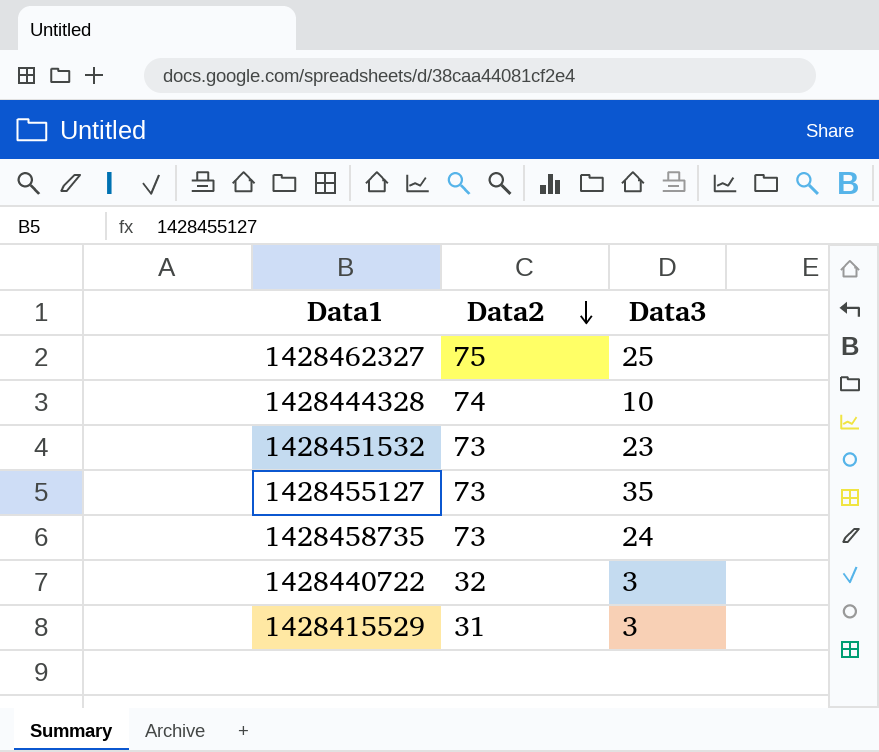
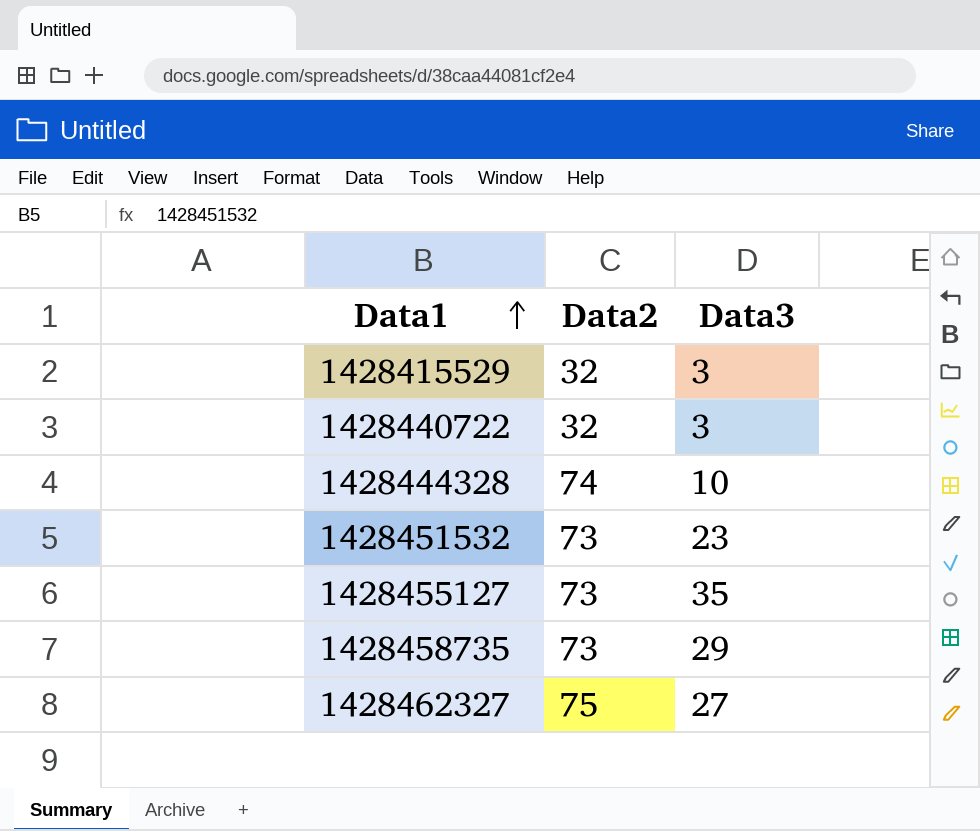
row order: Data2 descending -> Data1 ascending
1428415529 | Data2: 31 -> 32
1428458735 | Data3: 24 -> 29
1428462327 | Data3: 25 -> 27

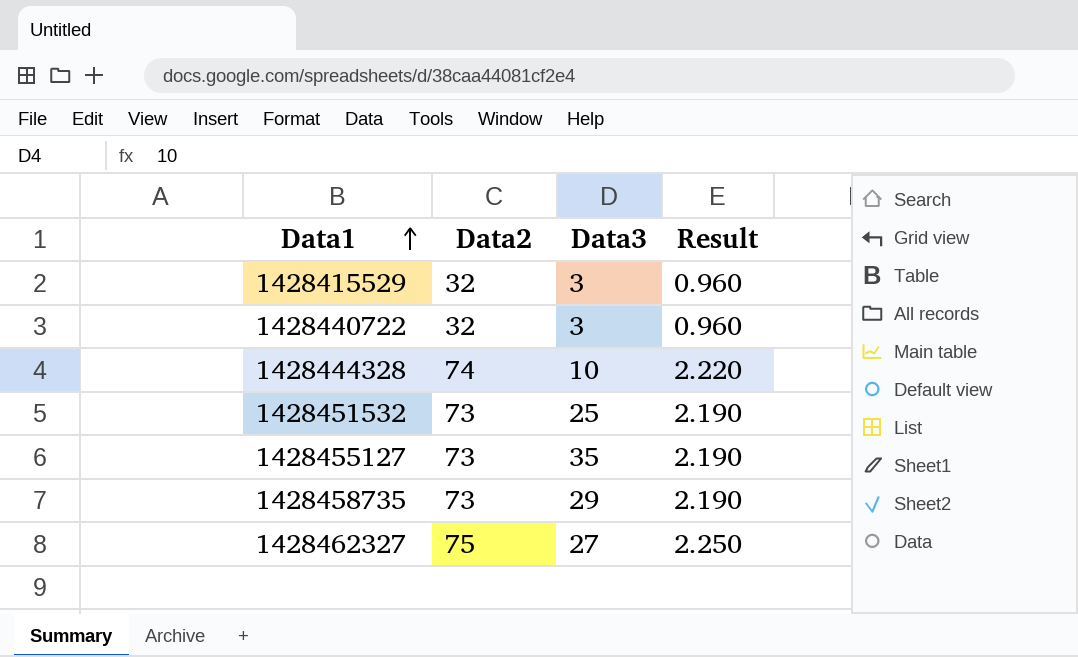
column Result | formula: none -> [Data2] * 0.03
1428451532 | Data3: 23 -> 25

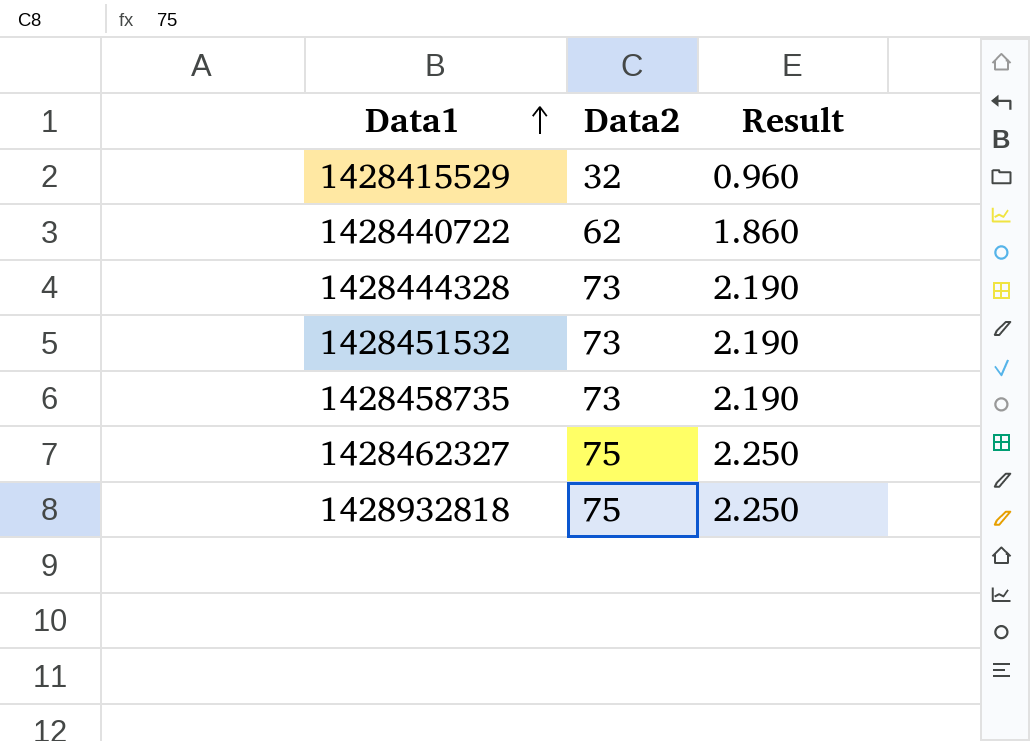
column Data3 | position: 3 -> none
row 1428455127: 73 | 35 | 2.190 -> none
1428440722 | Data2: 32 -> 62
1428440722 | Result: 0.960 -> 1.860
1428444328 | Data2: 74 -> 73
1428444328 | Result: 2.220 -> 2.190
row 1428932818: none -> 75 | 2.250

